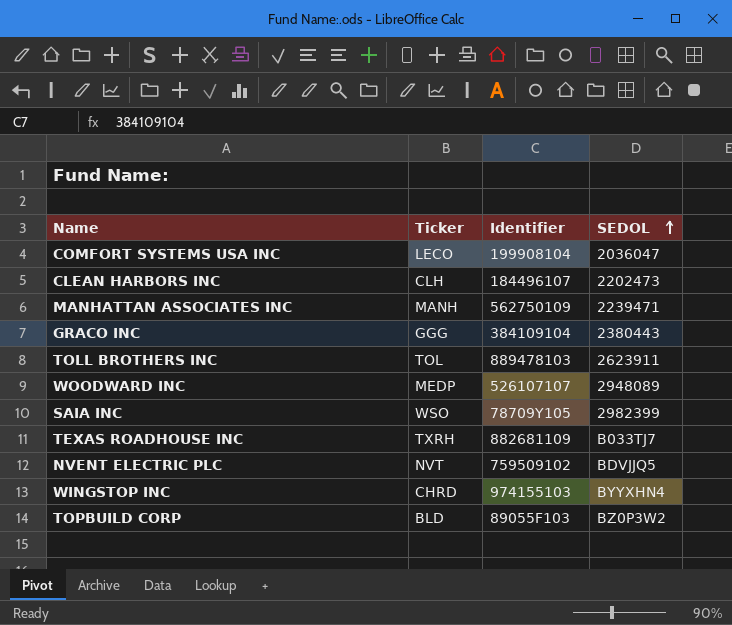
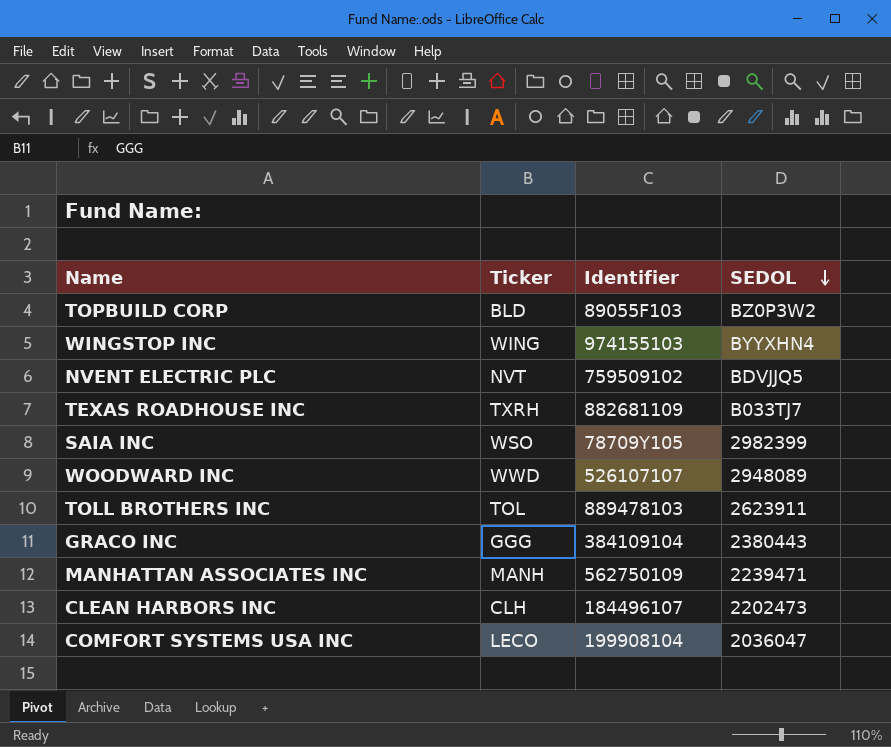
row order: SEDOL ascending -> SEDOL descending
WINGSTOP INC | Ticker: CHRD -> WING
WOODWARD INC | Ticker: MEDP -> WWD

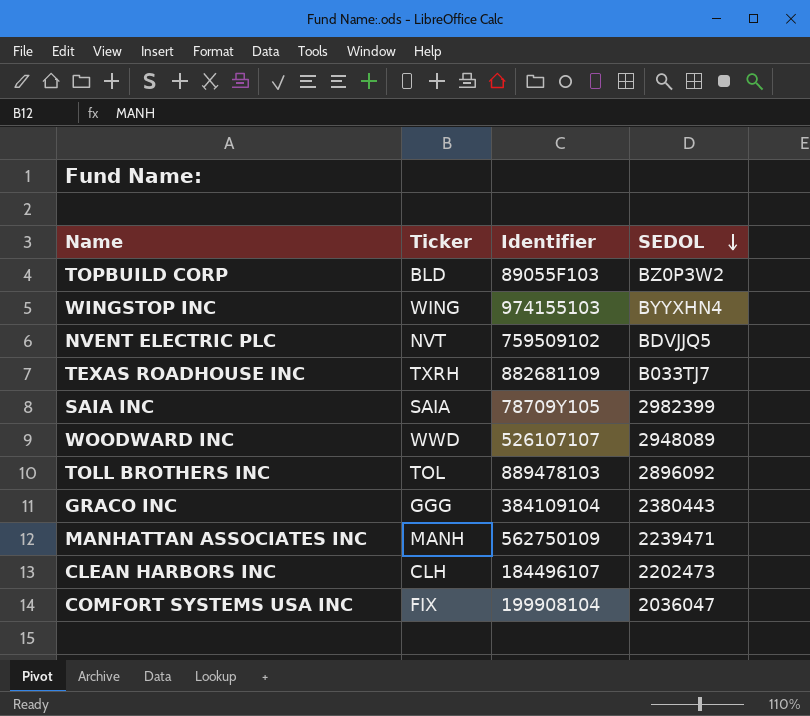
SAIA INC | Ticker: WSO -> SAIA
TOLL BROTHERS INC | SEDOL: 2623911 -> 2896092
COMFORT SYSTEMS USA INC | Ticker: LECO -> FIX

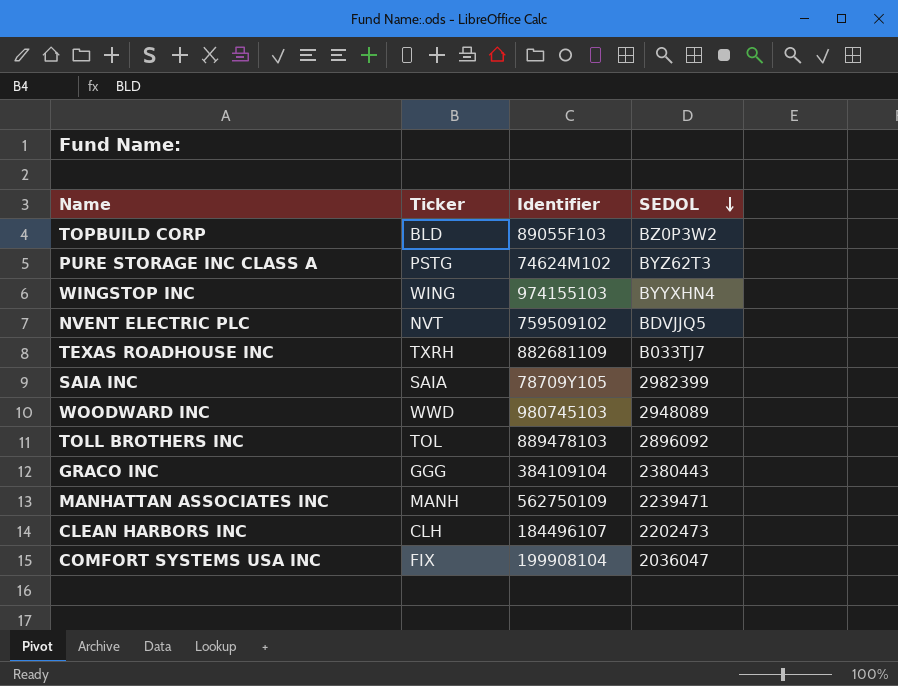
row PURE STORAGE INC CLASS A: none -> PSTG | 74624M102 | BYZ62T3
WOODWARD INC | Identifier: 526107107 -> 980745103

